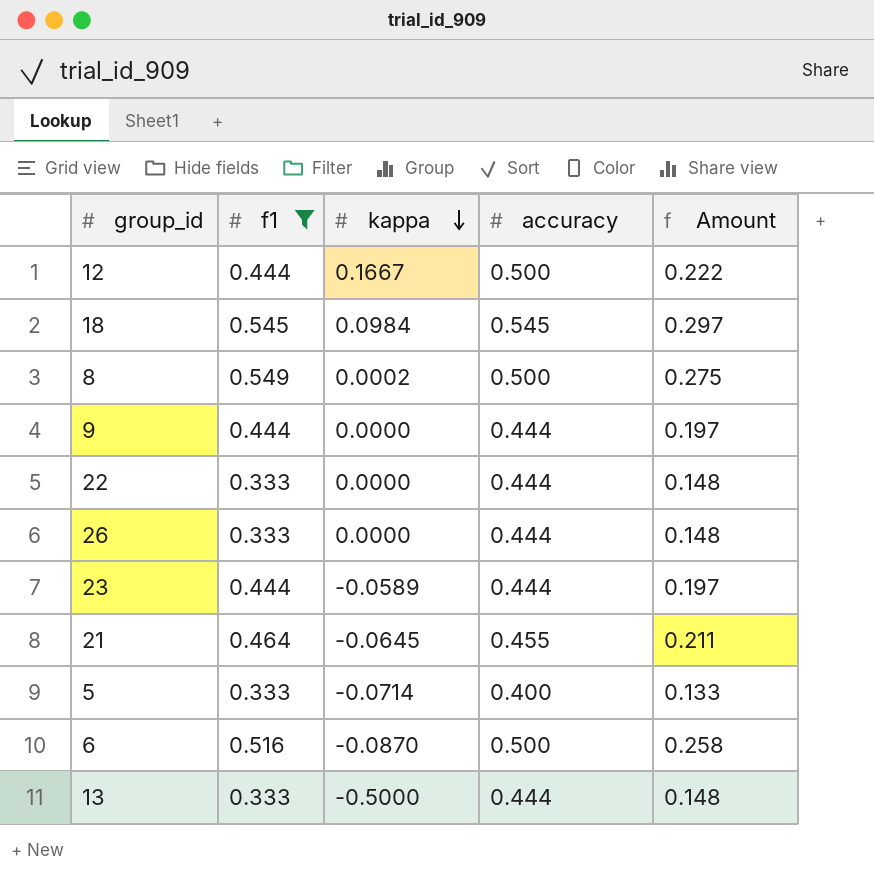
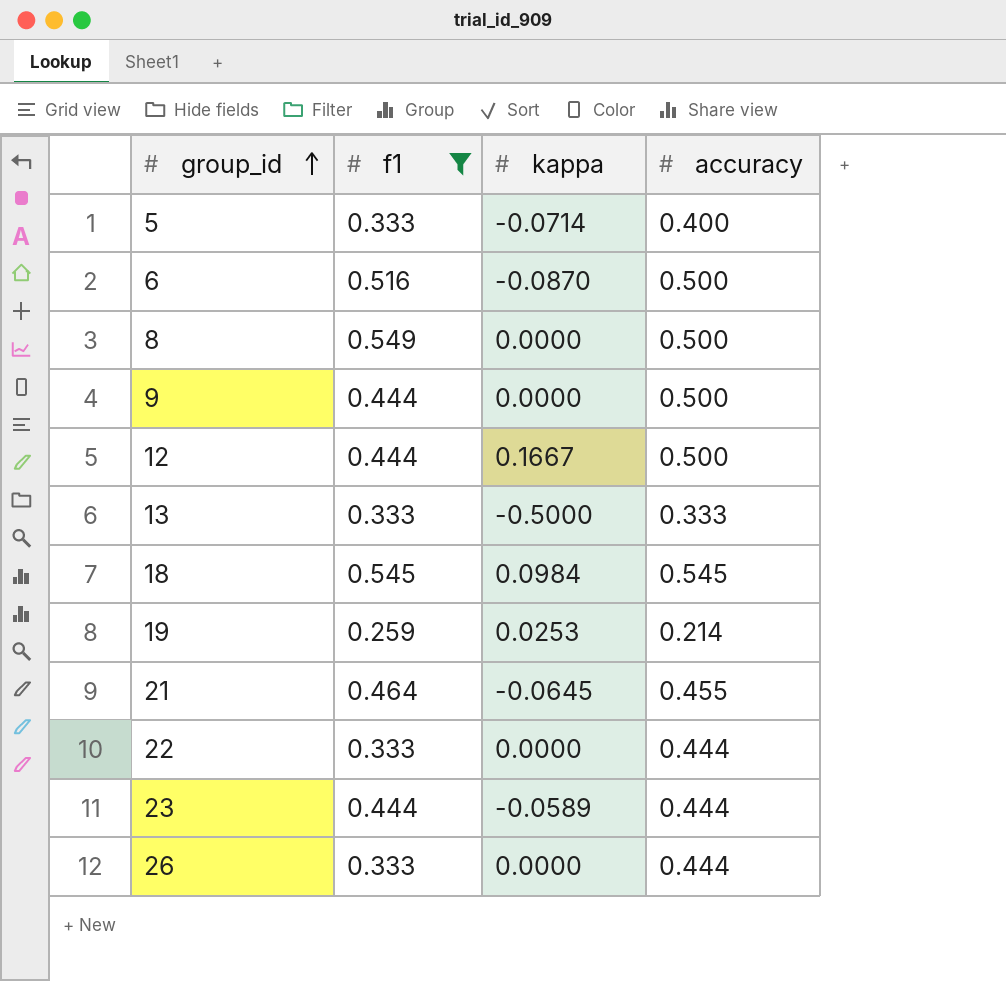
row order: kappa descending -> group_id ascending
column Amount | formula: [f1] * [accuracy] -> none
8 | kappa: 0.0002 -> 0.0000
9 | accuracy: 0.444 -> 0.500
13 | accuracy: 0.444 -> 0.333
row 19: none -> 0.259 | 0.0253 | 0.214

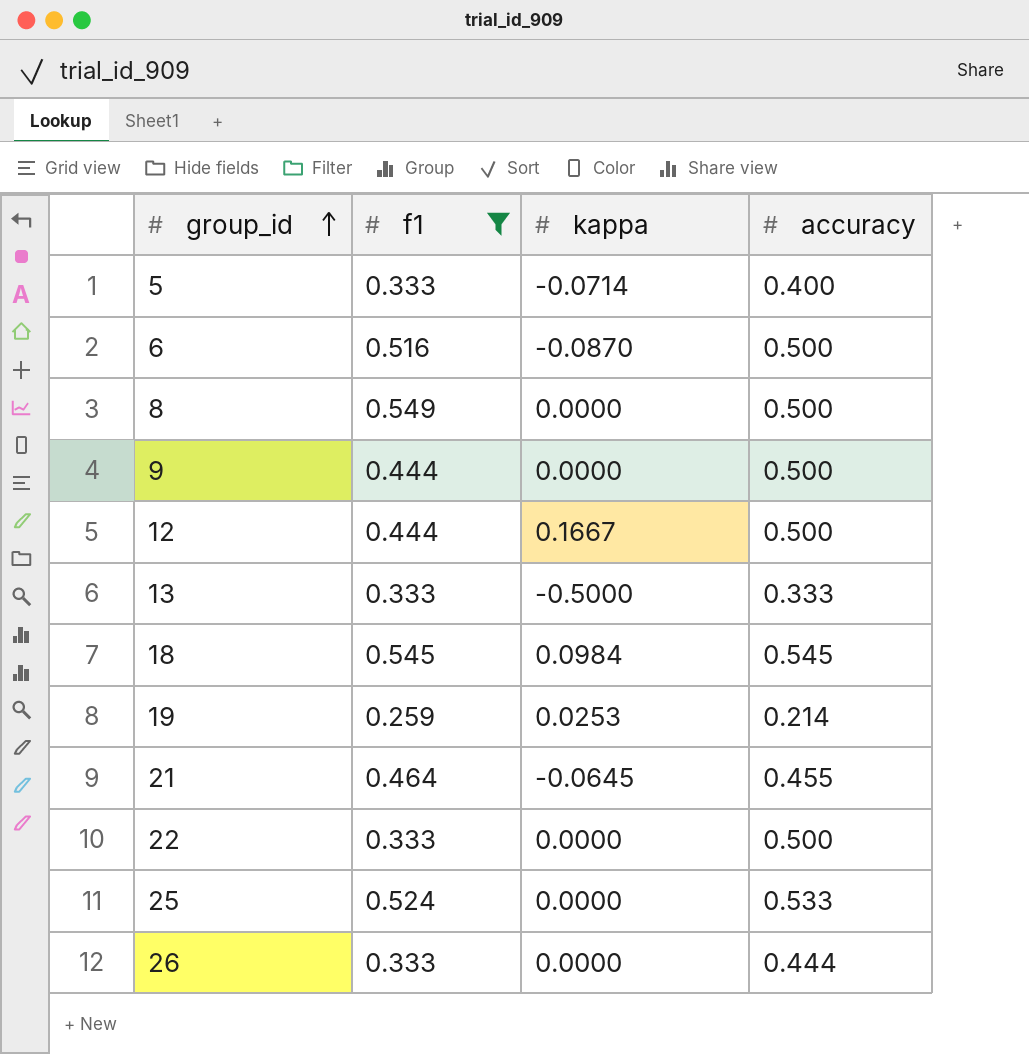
row 23: 0.444 | -0.0589 | 0.444 -> none
22 | accuracy: 0.444 -> 0.500
row 25: none -> 0.524 | 0.0000 | 0.533

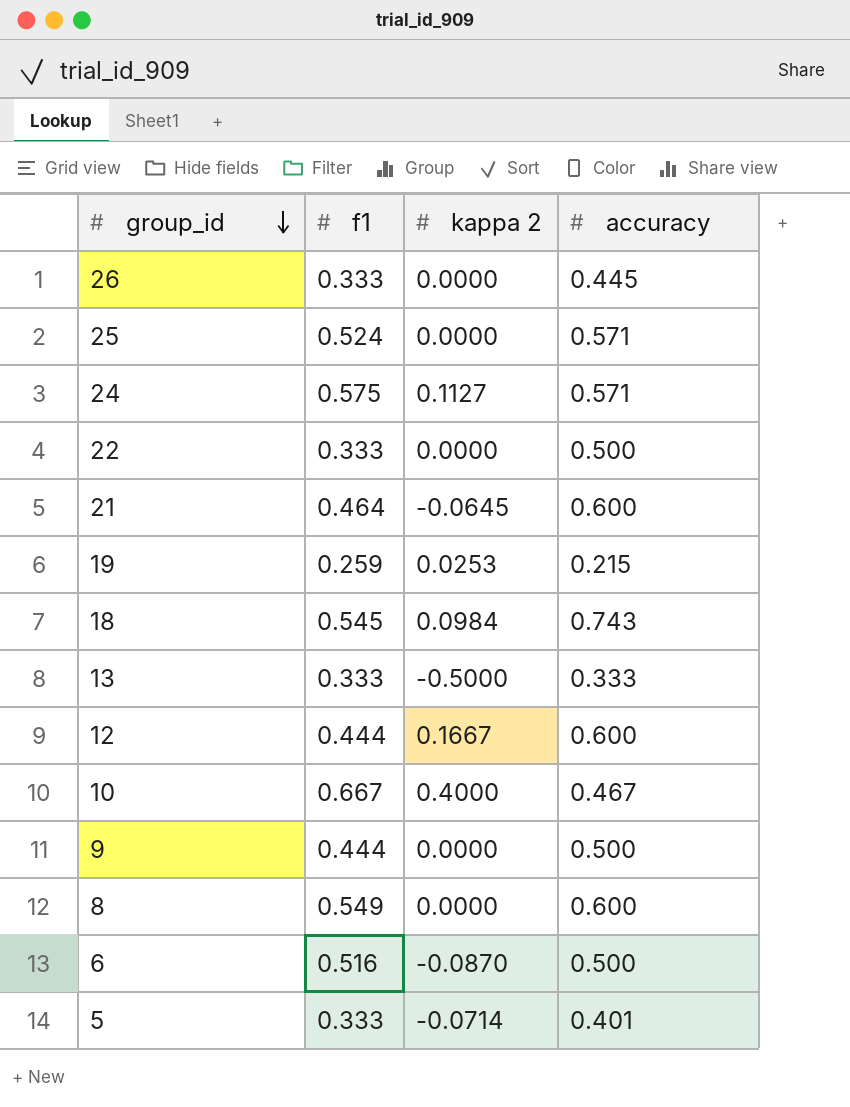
filter: f1 <= 0.549 -> none
row order: group_id ascending -> group_id descending
column name: kappa -> kappa 2
26 | accuracy: 0.444 -> 0.445
25 | accuracy: 0.533 -> 0.571
21 | accuracy: 0.455 -> 0.600
19 | accuracy: 0.214 -> 0.215
18 | accuracy: 0.545 -> 0.743
12 | accuracy: 0.500 -> 0.600
8 | accuracy: 0.500 -> 0.600
5 | accuracy: 0.400 -> 0.401

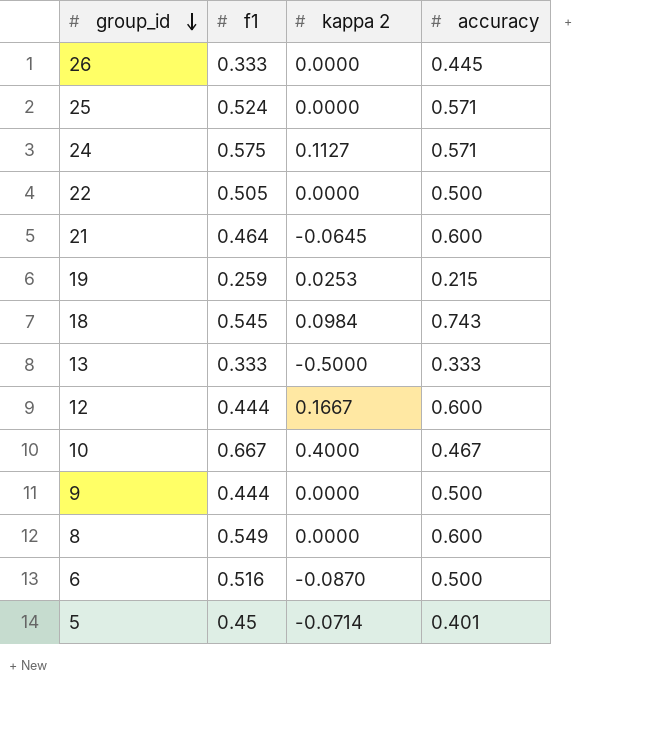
22 | f1: 0.333 -> 0.505
5 | f1: 0.333 -> 0.45

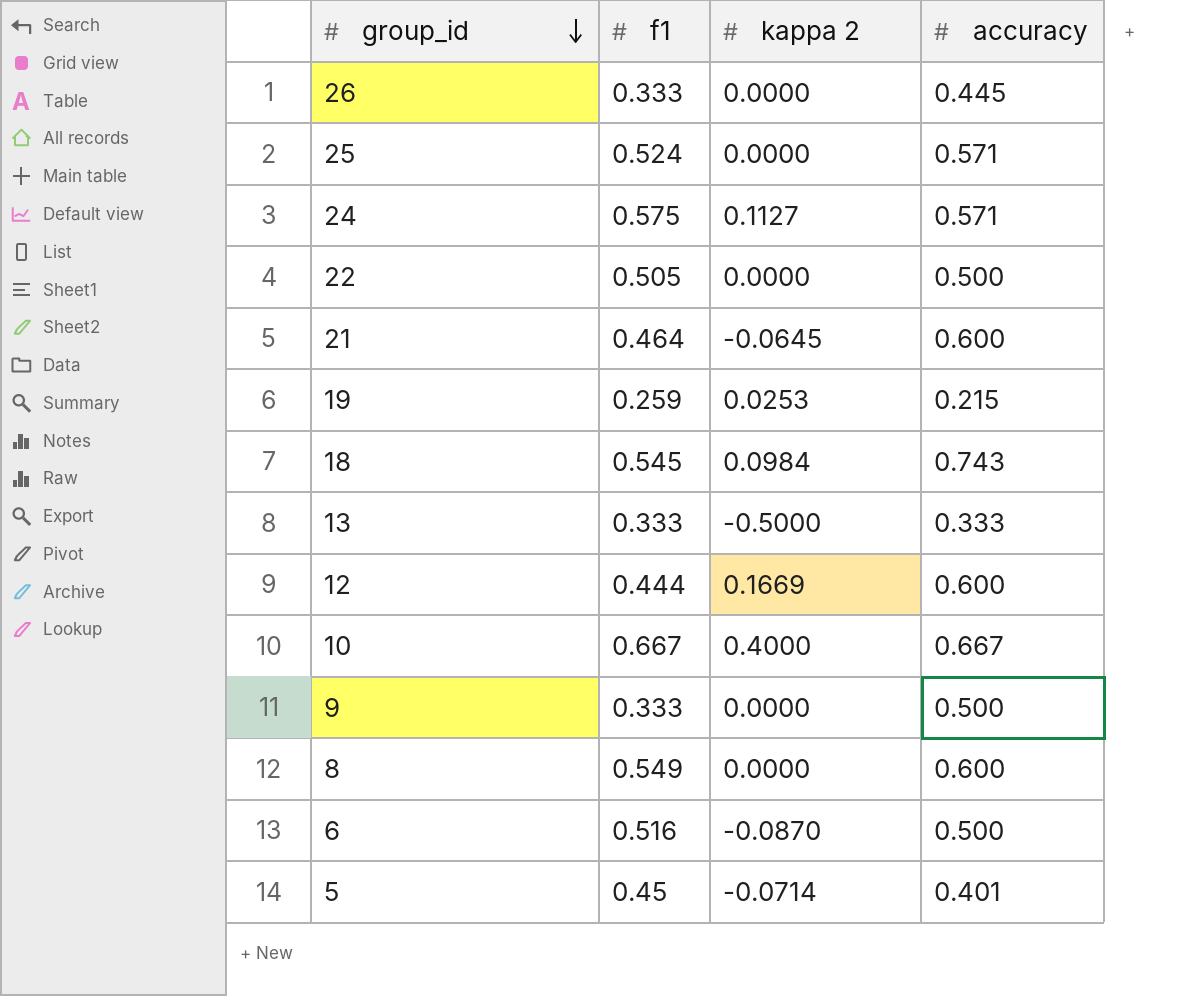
12 | kappa 2: 0.1667 -> 0.1669
10 | accuracy: 0.467 -> 0.667
9 | f1: 0.444 -> 0.333

